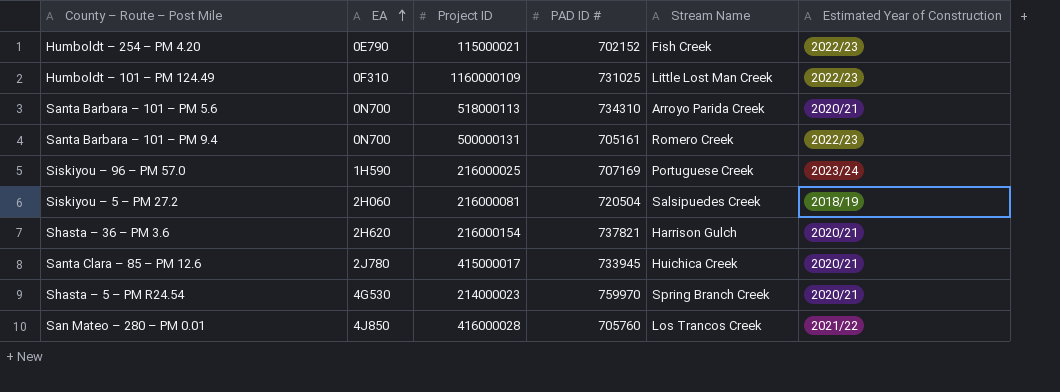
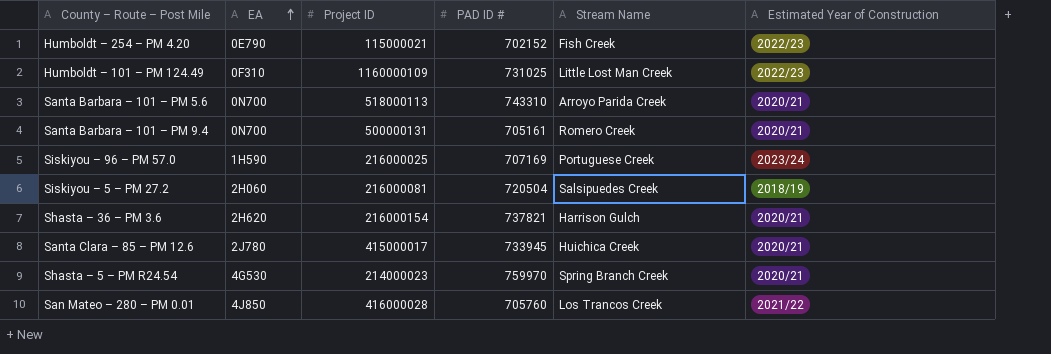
Santa Barbara – 101 – PM 5.6 | PAD ID #: 734310 -> 743310
Santa Barbara – 101 – PM 9.4 | Estimated Year of Construction: 2022/23 -> 2020/21

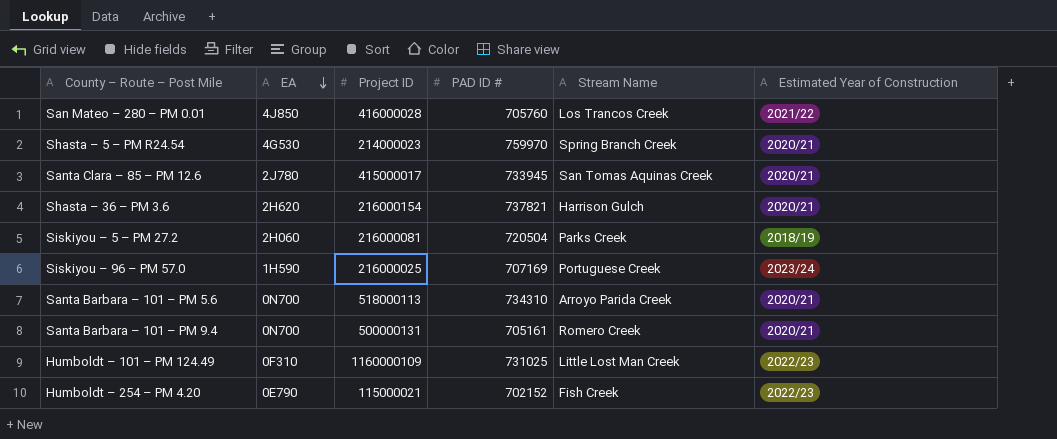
row order: EA ascending -> EA descending
Santa Clara – 85 – PM 12.6 | Stream Name: Huichica Creek -> San Tomas Aquinas Creek
Siskiyou – 5 – PM 27.2 | Stream Name: Salsipuedes Creek -> Parks Creek
Santa Barbara – 101 – PM 5.6 | PAD ID #: 743310 -> 734310

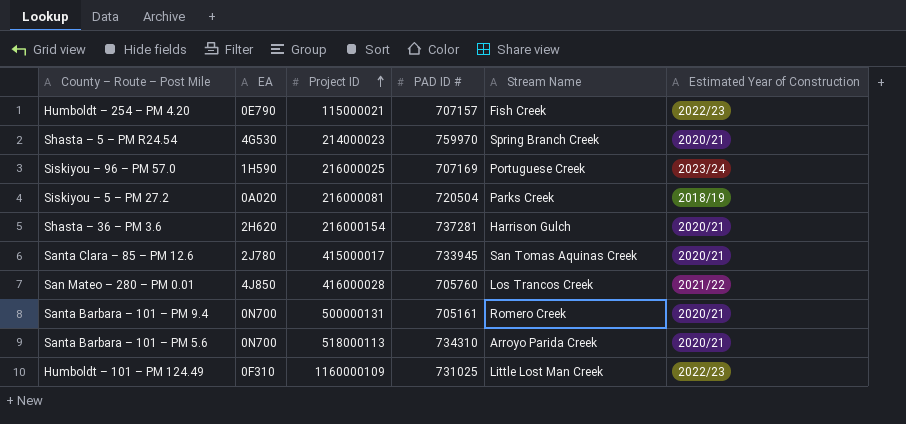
row order: EA descending -> Project ID ascending
Humboldt – 254 – PM 4.20 | PAD ID #: 702152 -> 707157
Siskiyou – 5 – PM 27.2 | EA: 2H060 -> 0A020
Shasta – 36 – PM 3.6 | PAD ID #: 737821 -> 737281

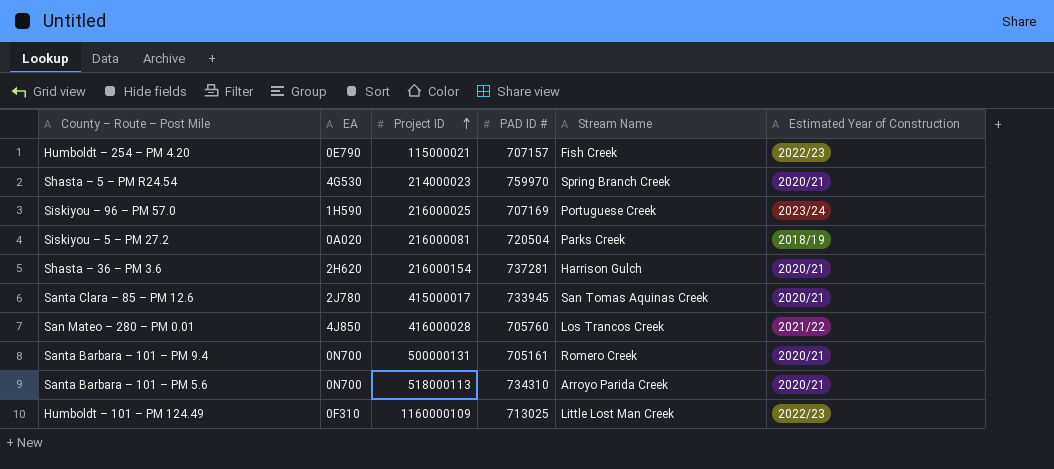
Humboldt – 101 – PM 124.49 | PAD ID #: 731025 -> 713025

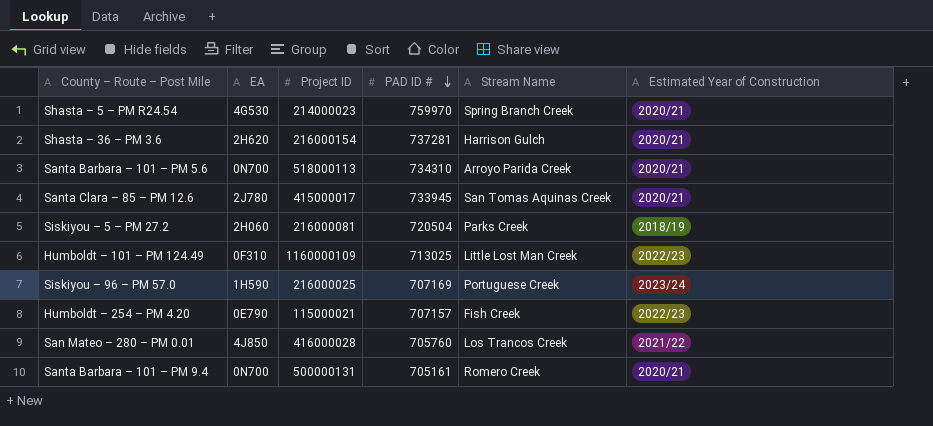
row order: Project ID ascending -> PAD ID # descending
Siskiyou – 5 – PM 27.2 | EA: 0A020 -> 2H060

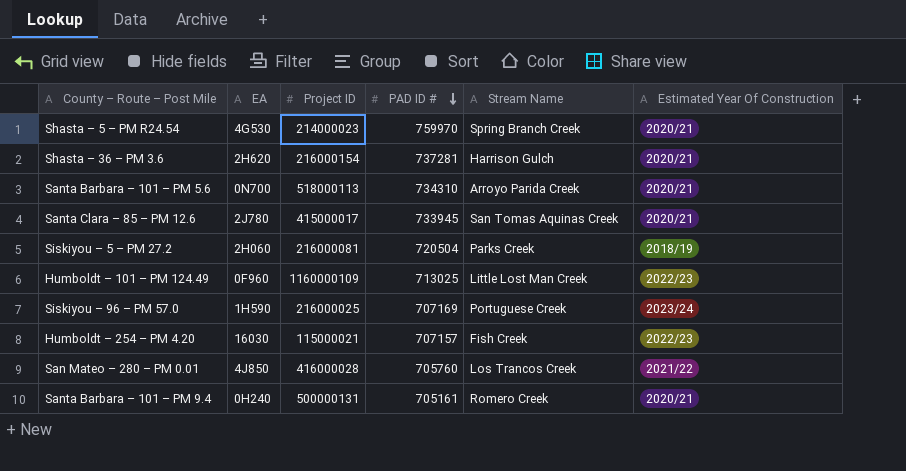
column name: Estimated Year of Construction -> Estimated Year Of Construction
Humboldt – 101 – PM 124.49 | EA: 0F310 -> 0F960
Humboldt – 254 – PM 4.20 | EA: 0E790 -> 16030
Santa Barbara – 101 – PM 9.4 | EA: 0N700 -> 0H240

